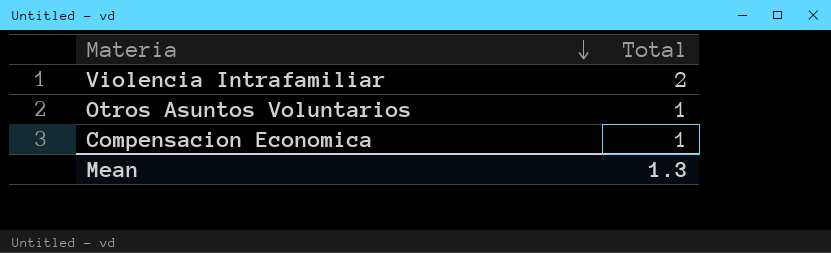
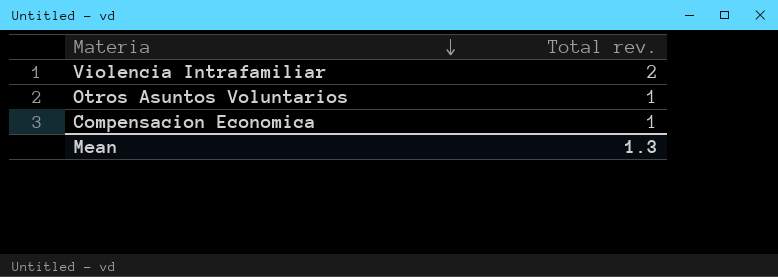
column name: Total -> Total rev.

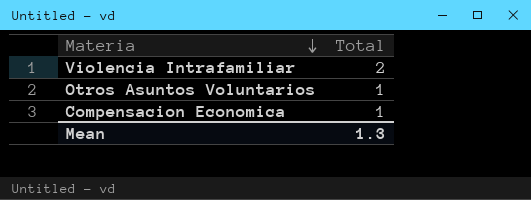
column name: Total rev. -> Total

